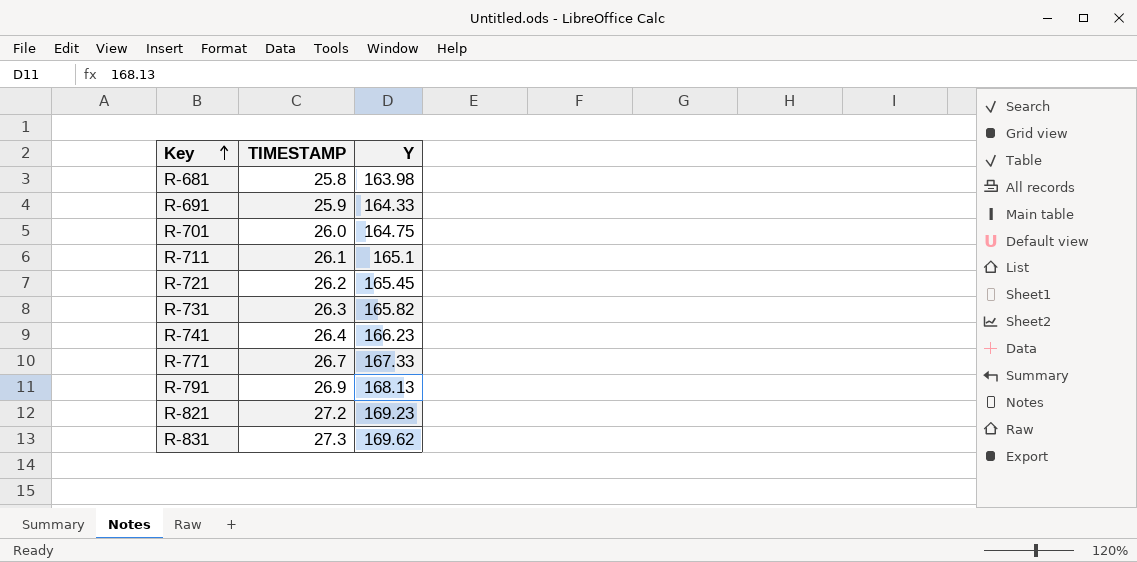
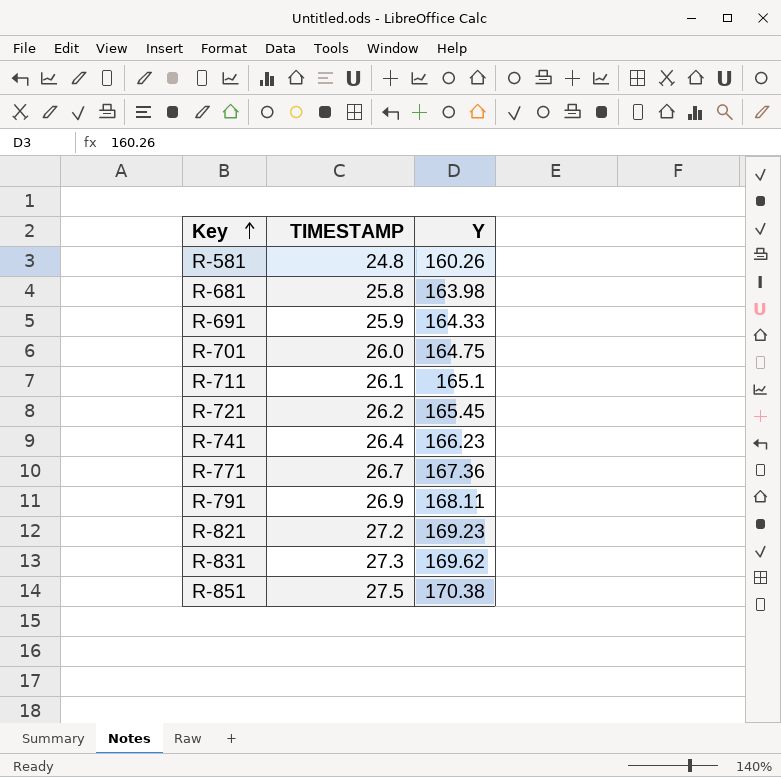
row R-731: 26.3 | 165.82 -> none
row R-581: none -> 24.8 | 160.26
R-771 | Y: 167.33 -> 167.36
R-791 | Y: 168.13 -> 168.11
row R-851: none -> 27.5 | 170.38

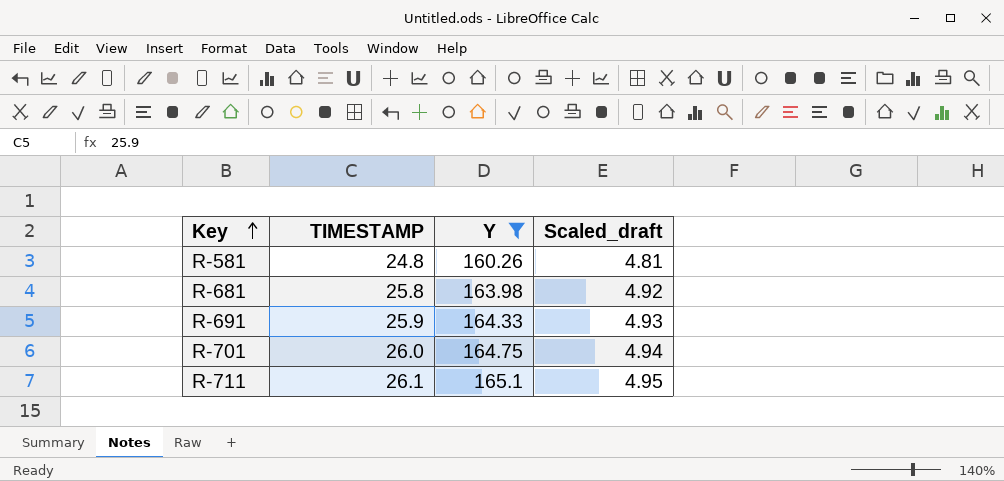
filter: none -> Y <= 165.1
column Scaled_draft | formula: none -> [Y] * 0.03

